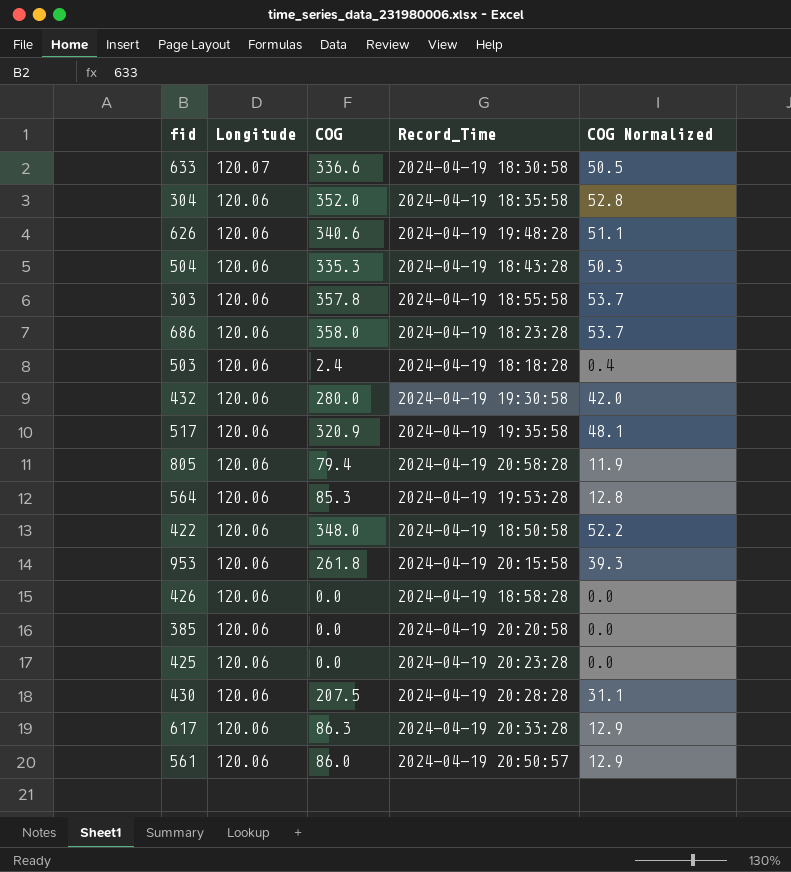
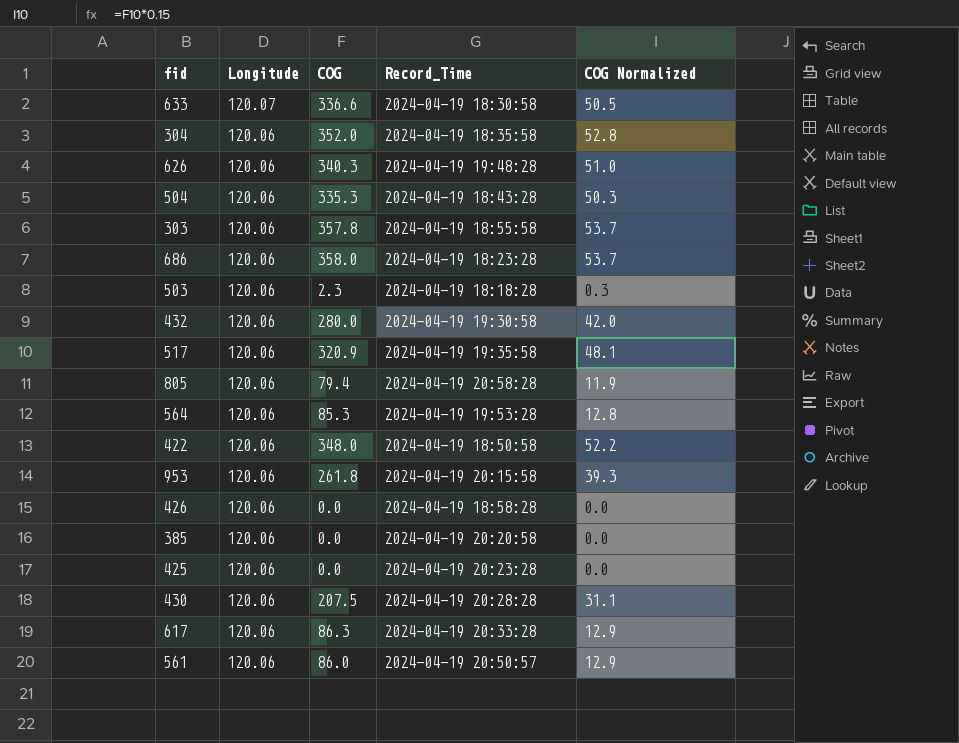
626 | COG: 340.6 -> 340.3
626 | COG Normalized: 51.1 -> 51.0
503 | COG: 2.4 -> 2.3
503 | COG Normalized: 0.4 -> 0.3

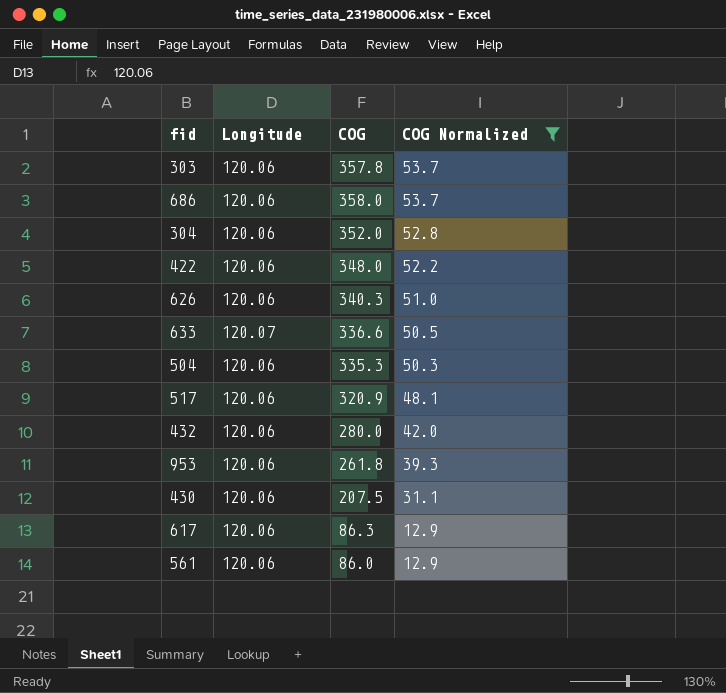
filter: none -> COG Normalized >= 12.9
row order: Longitude descending -> COG Normalized descending
column Record_Time | position: 4 -> none

